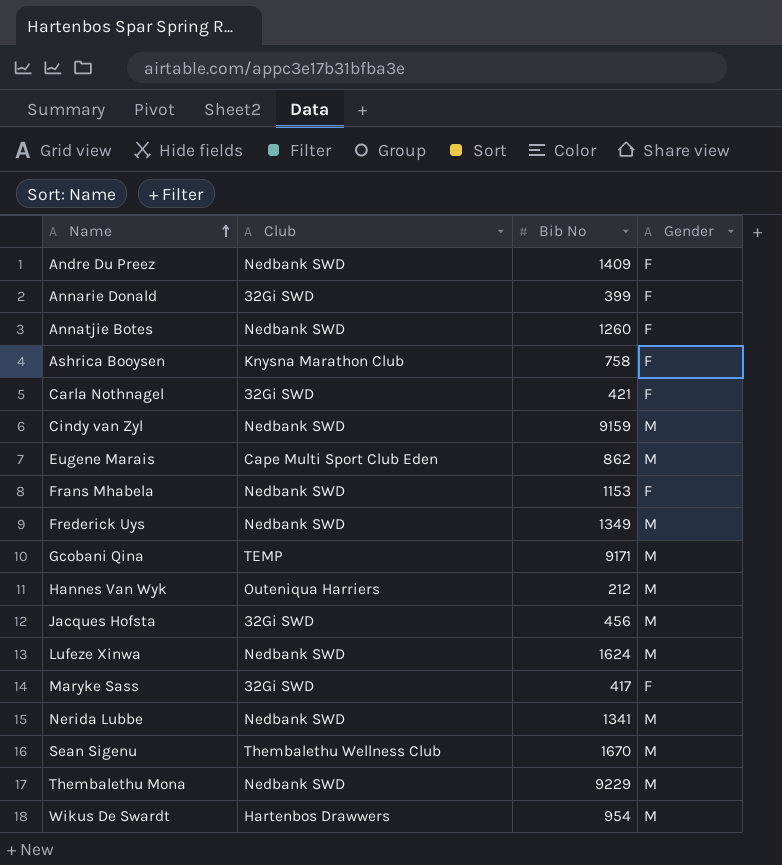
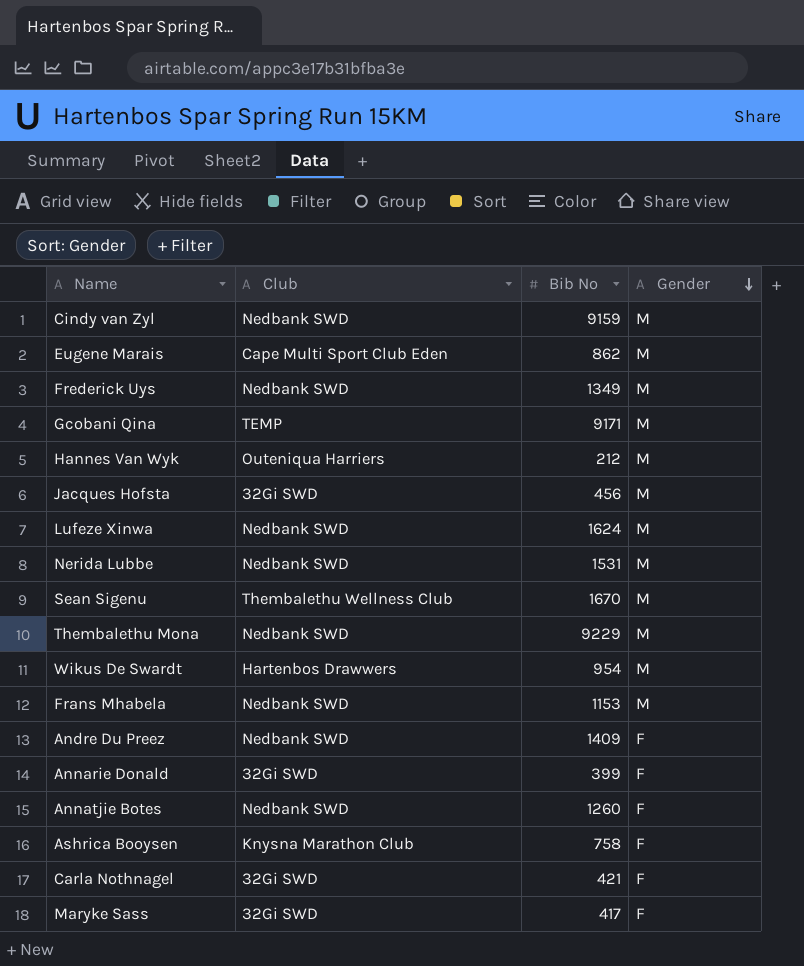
row order: Name ascending -> Gender descending
Nerida Lubbe | Bib No: 1341 -> 1531
Frans Mhabela | Gender: F -> M

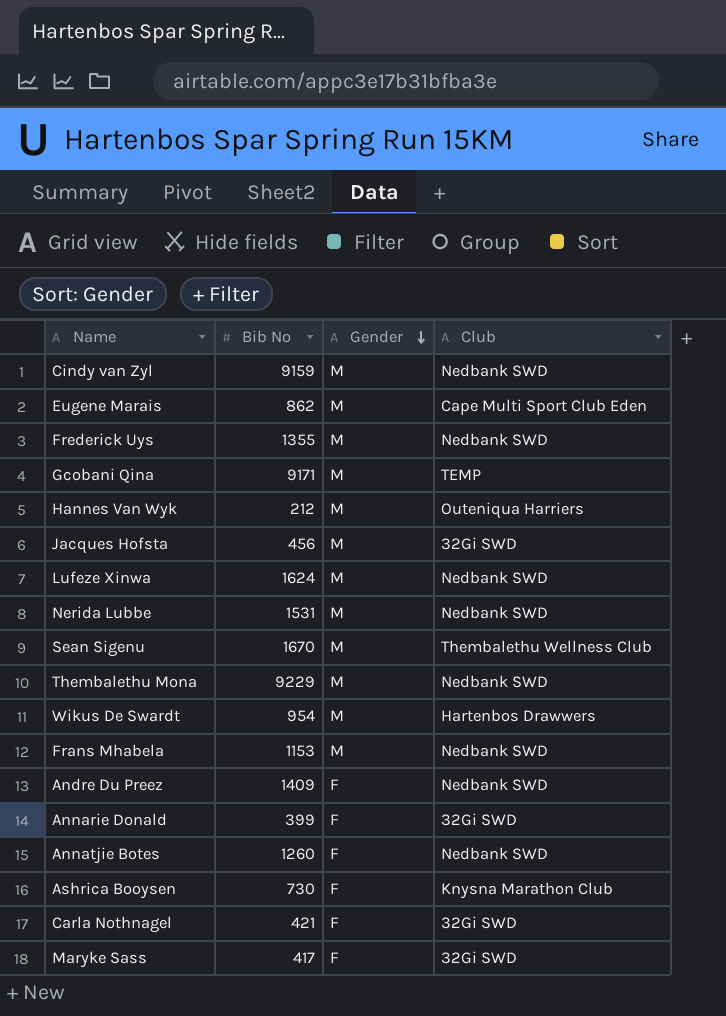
column Club | position: 2 -> 4
Frederick Uys | Bib No: 1349 -> 1355
Ashrica Booysen | Bib No: 758 -> 730

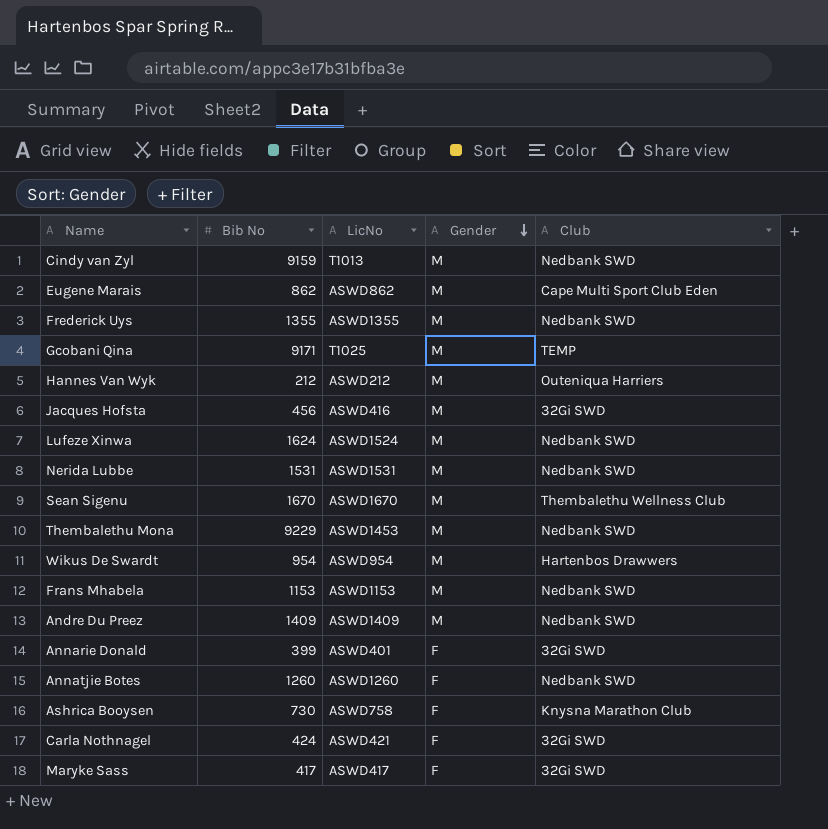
column LicNo | position: none -> 3
Andre Du Preez | Gender: F -> M
Carla Nothnagel | Bib No: 421 -> 424

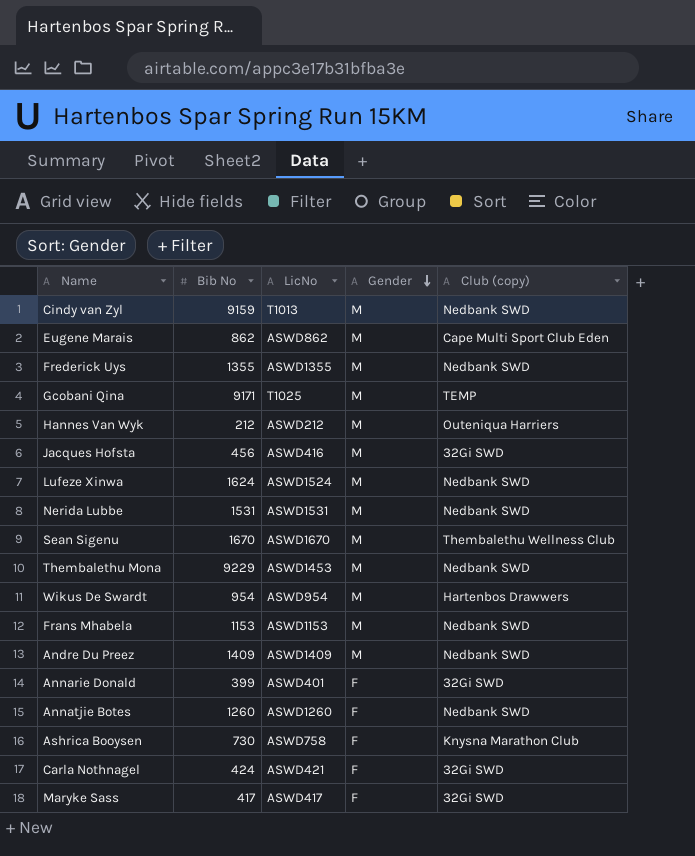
column name: Club -> Club (copy)

